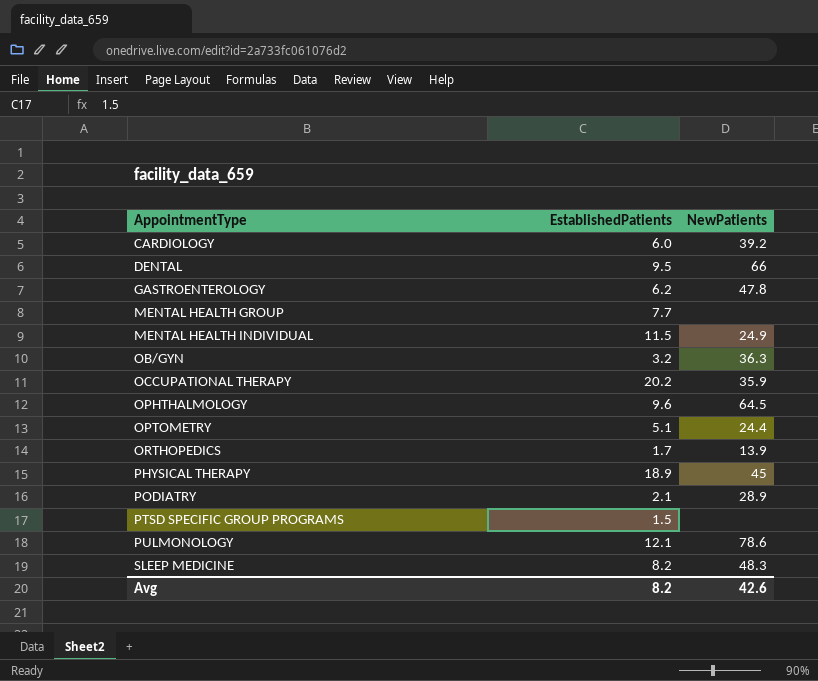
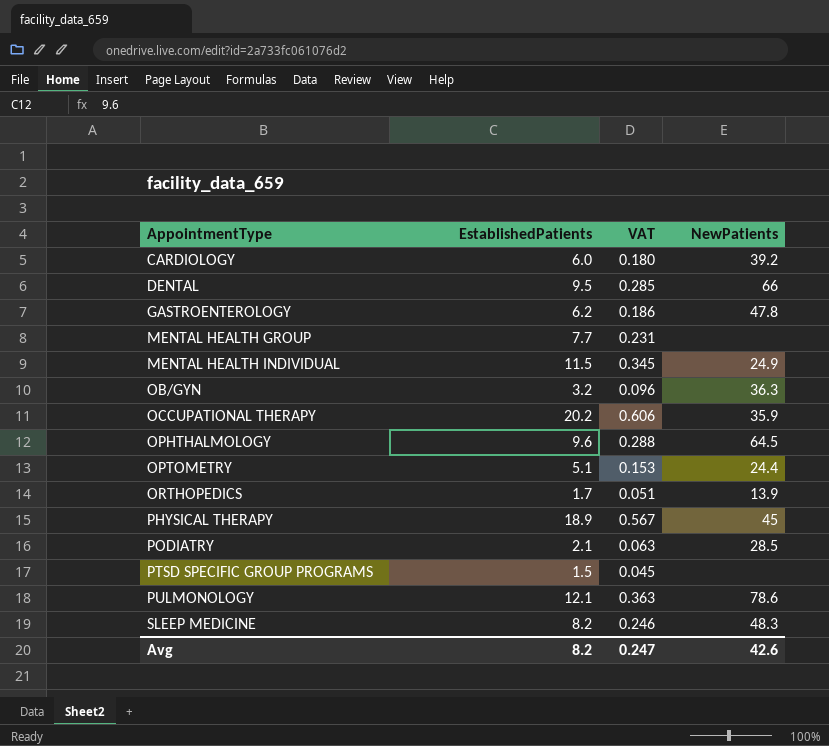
column VAT | formula: none -> [EstablishedPatients] * 0.03
PODIATRY | NewPatients: 28.9 -> 28.5

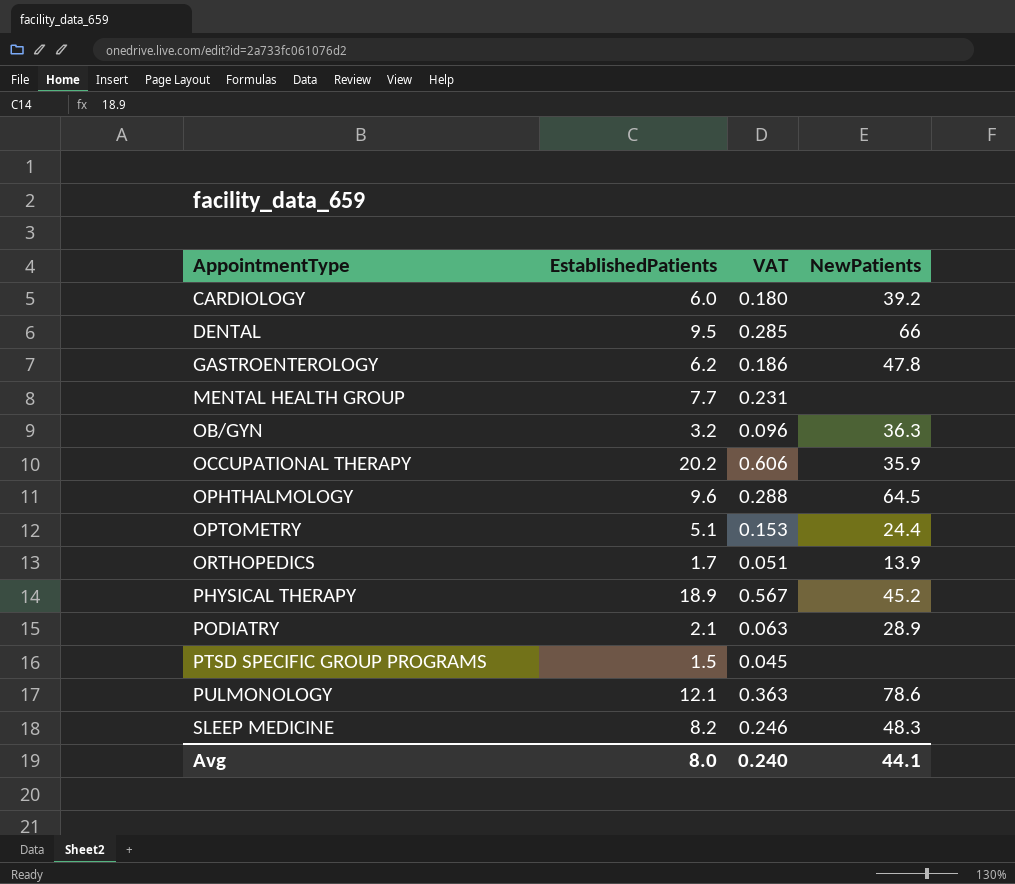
row MENTAL HEALTH INDIVIDUAL: 11.5 | 0.345 | 24.9 -> none
PHYSICAL THERAPY | NewPatients: 45 -> 45.2
PODIATRY | NewPatients: 28.5 -> 28.9
Avg | EstablishedPatients: 8.2 -> 8.0
Avg | VAT: 0.247 -> 0.240
Avg | NewPatients: 42.6 -> 44.1

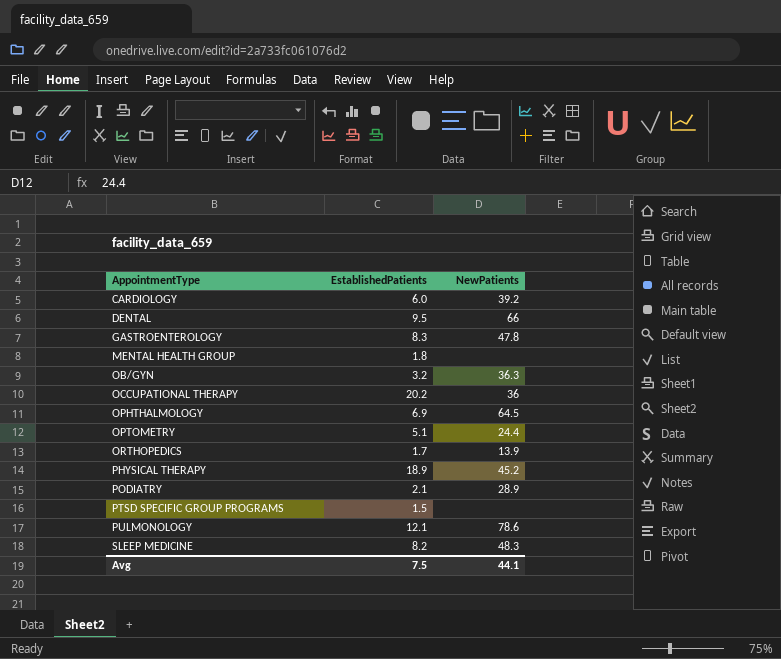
column VAT | formula: [EstablishedPatients] * 0.03 -> none
GASTROENTEROLOGY | EstablishedPatients: 6.2 -> 8.3
MENTAL HEALTH GROUP | EstablishedPatients: 7.7 -> 1.8
OCCUPATIONAL THERAPY | NewPatients: 35.9 -> 36
OPHTHALMOLOGY | EstablishedPatients: 9.6 -> 6.9
Avg | EstablishedPatients: 8.0 -> 7.5

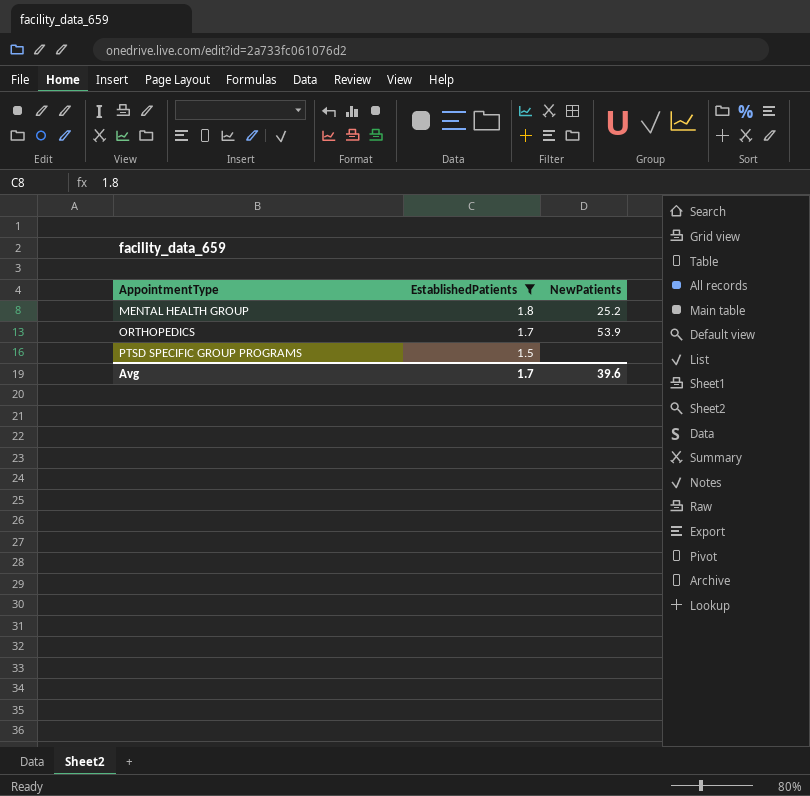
filter: none -> EstablishedPatients <= 1.8
MENTAL HEALTH GROUP | NewPatients: none -> 25.2
ORTHOPEDICS | NewPatients: 13.9 -> 53.9
Avg | EstablishedPatients: 7.5 -> 1.7
Avg | NewPatients: 44.1 -> 39.6

